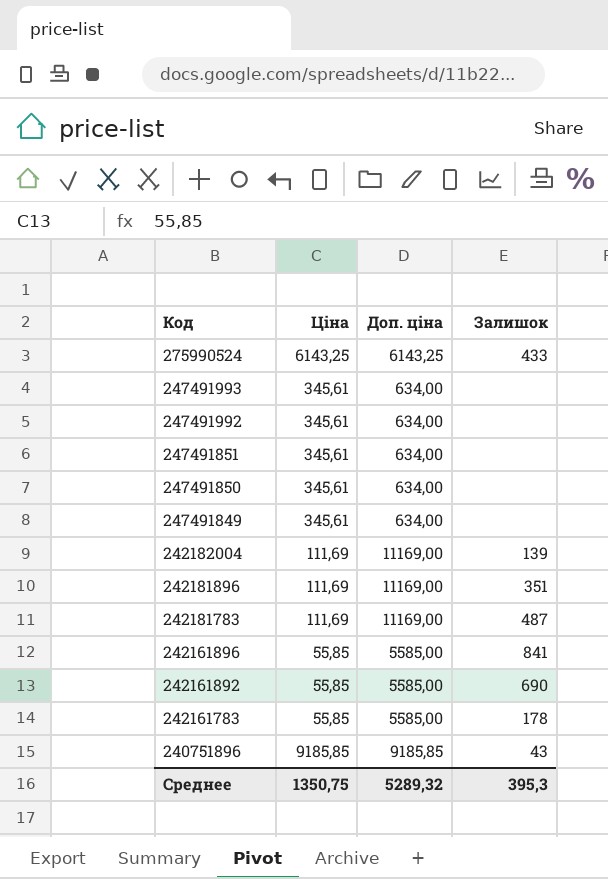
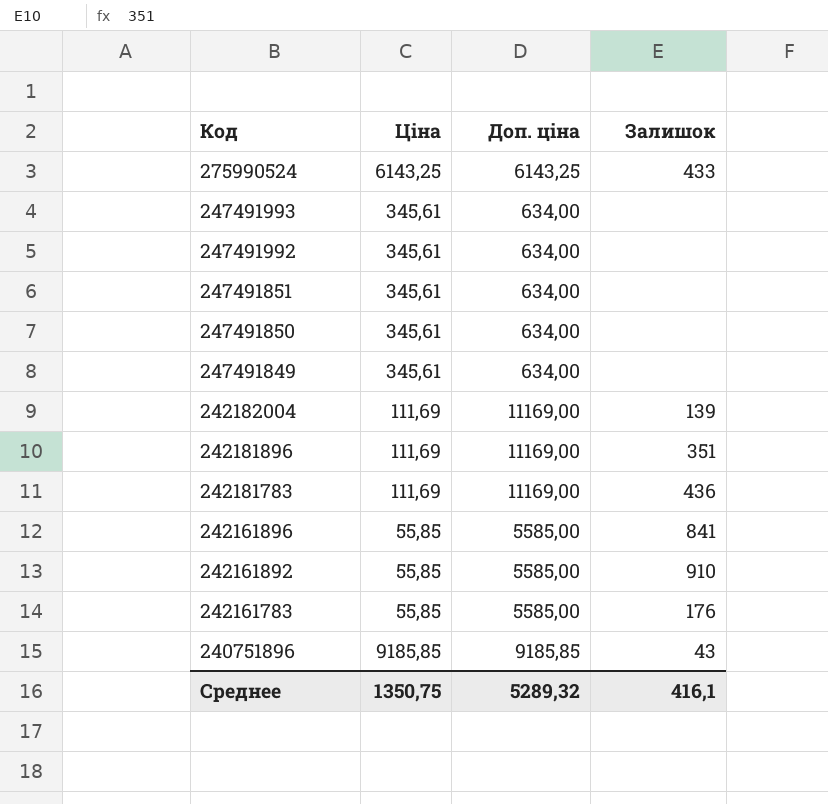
242181783 | Залишок: 487 -> 436
242161892 | Залишок: 690 -> 910
242161783 | Залишок: 178 -> 176
Среднее | Залишок: 395,3 -> 416,1

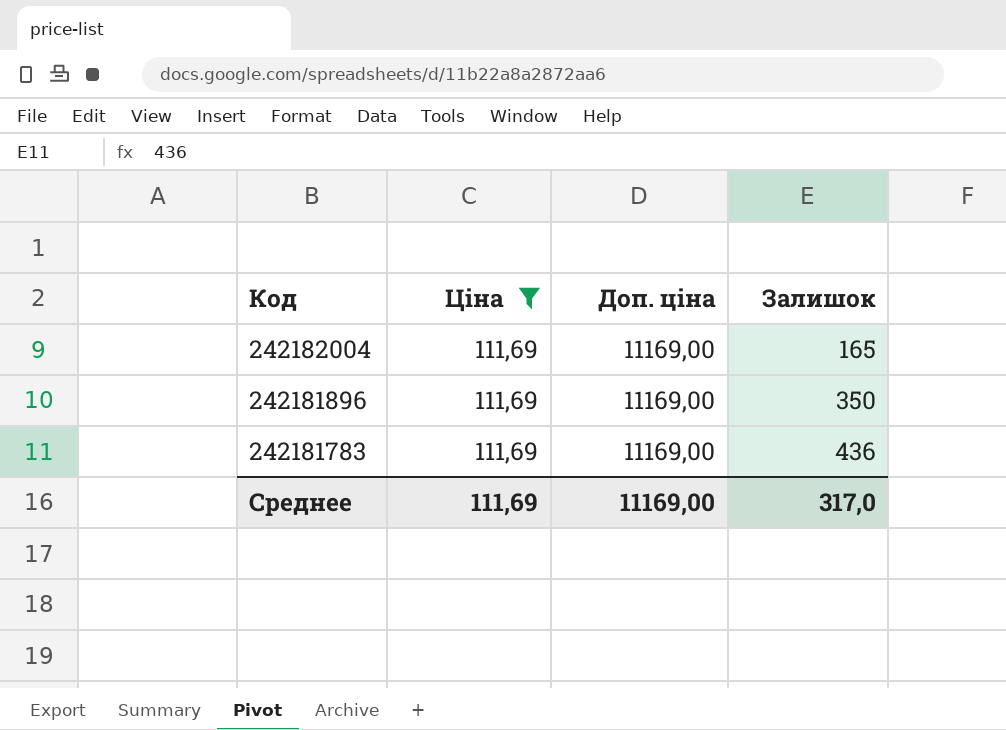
filter: none -> Ціна = 111,69
242182004 | Залишок: 139 -> 165
242181896 | Залишок: 351 -> 350
Среднее | Ціна: 1350,75 -> 111,69
Среднее | Доп. ціна: 5289,32 -> 11169,00
Среднее | Залишок: 416,1 -> 317,0

